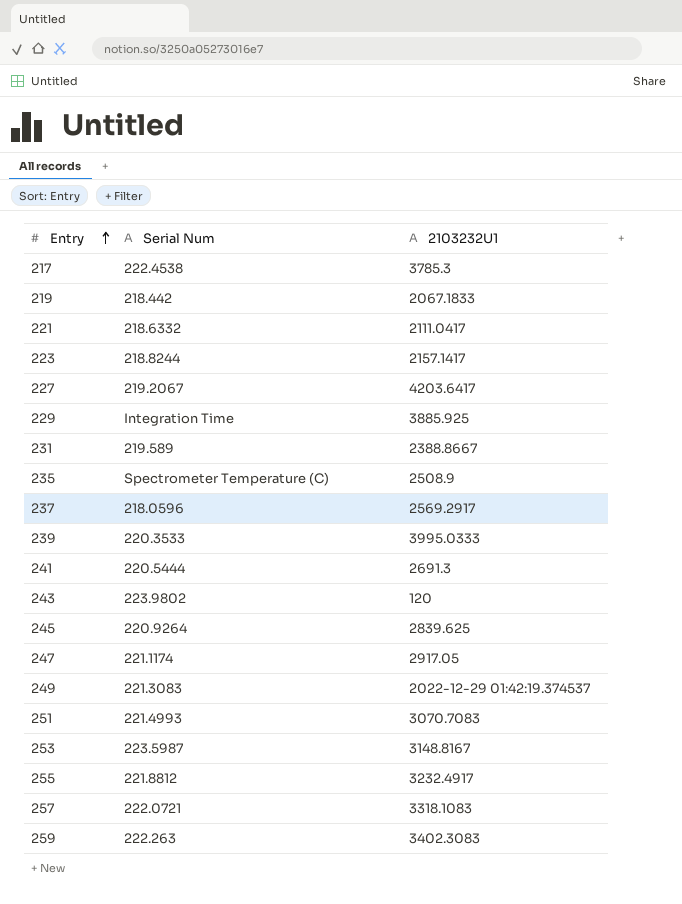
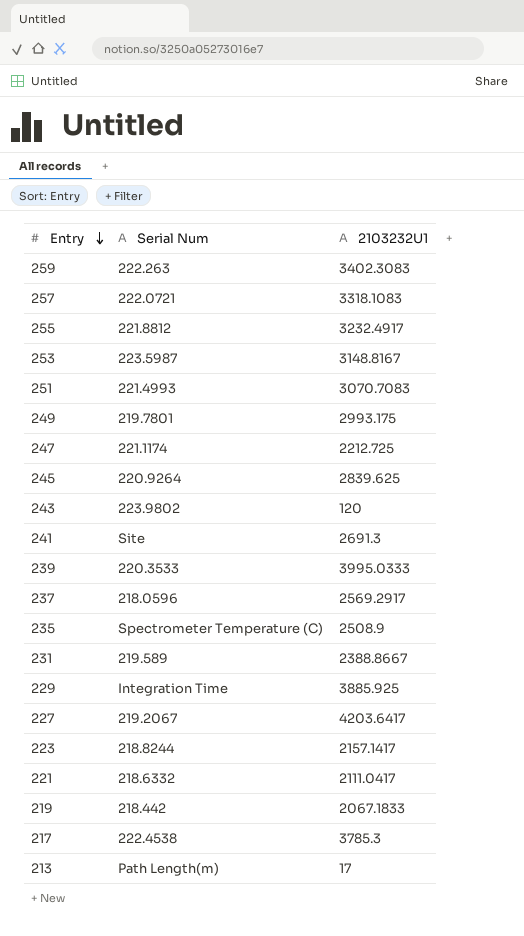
row order: Entry ascending -> Entry descending
249 | Serial Num: 221.3083 -> 219.7801
249 | 2103232U1: 2022-12-29 01:42:19.374537 -> 2993.175
247 | 2103232U1: 2917.05 -> 2212.725
241 | Serial Num: 220.5444 -> Site
row 213: none -> Path Length(m) | 17

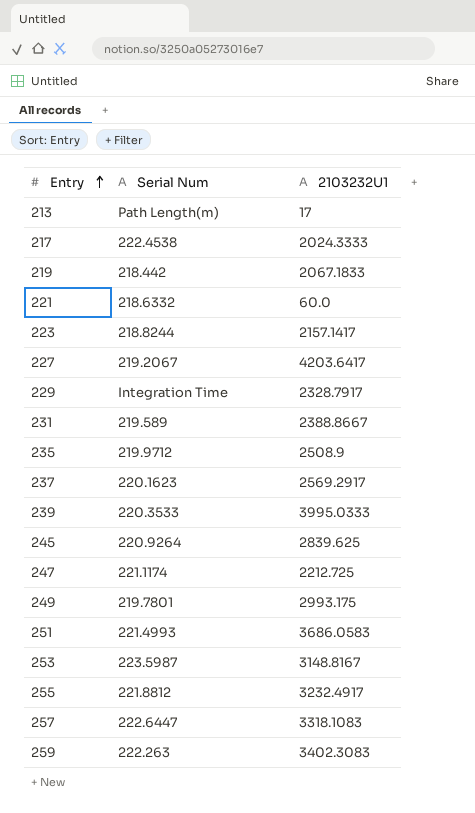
row order: Entry descending -> Entry ascending
row 243: 223.9802 | 120 -> none
row 241: Site | 2691.3 -> none
217 | 2103232U1: 3785.3 -> 2024.3333
221 | 2103232U1: 2111.0417 -> 60.0
229 | 2103232U1: 3885.925 -> 2328.7917
235 | Serial Num: Spectrometer Temperature (C) -> 219.9712
237 | Serial Num: 218.0596 -> 220.1623
251 | 2103232U1: 3070.7083 -> 3686.0583
257 | Serial Num: 222.0721 -> 222.6447

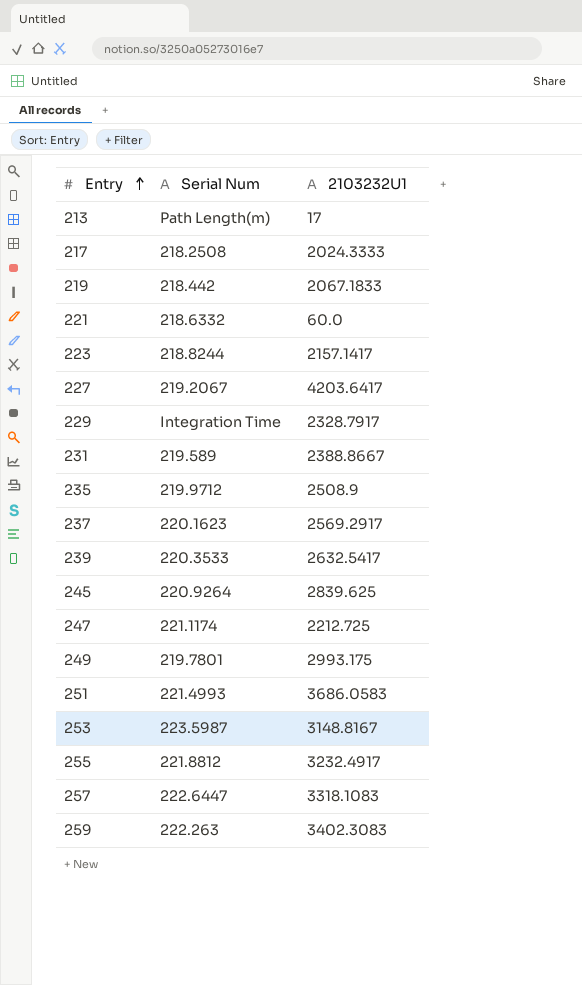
217 | Serial Num: 222.4538 -> 218.2508
239 | 2103232U1: 3995.0333 -> 2632.5417

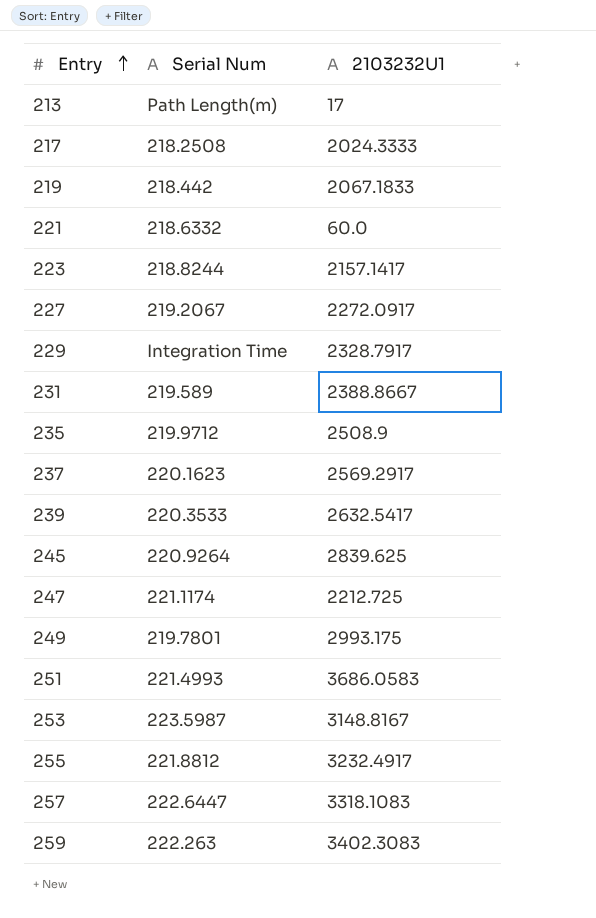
227 | 2103232U1: 4203.6417 -> 2272.0917

